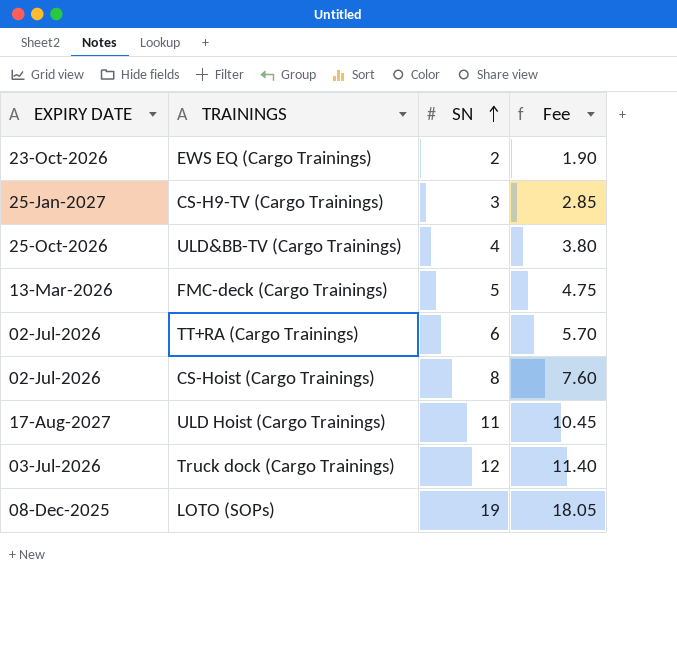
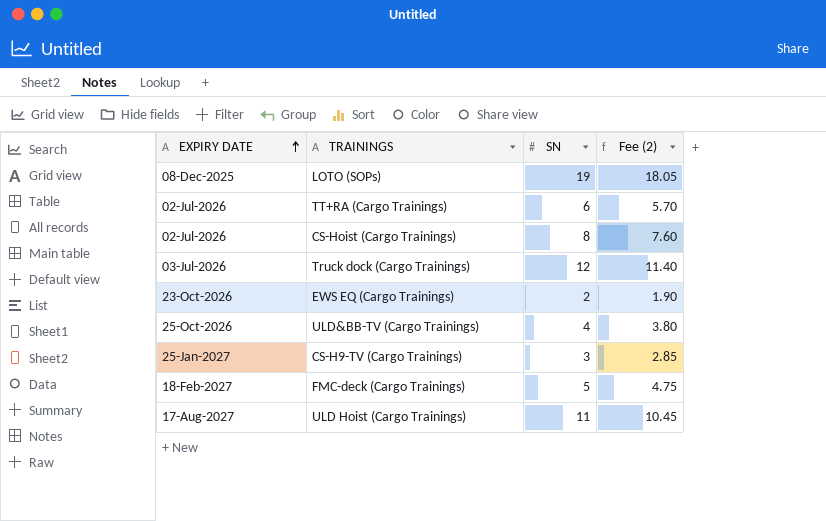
row order: SN ascending -> EXPIRY DATE ascending
column name: Fee -> Fee (2)
FMC-deck (Cargo Trainings) | EXPIRY DATE: 13-Mar-2026 -> 18-Feb-2027

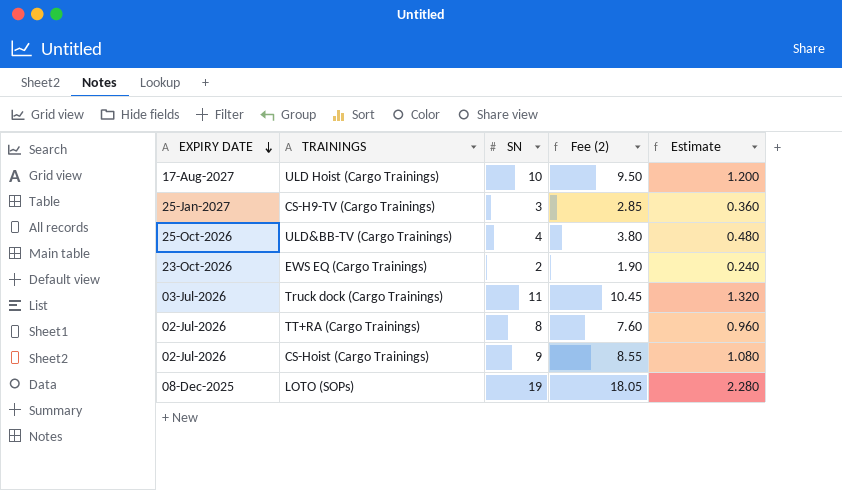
row order: EXPIRY DATE ascending -> EXPIRY DATE descending
column Estimate | formula: none -> [SN] * 0.12
row FMC-deck (Cargo Trainings): 18-Feb-2027 | 5 | 4.75 -> none
ULD Hoist (Cargo Trainings) | SN: 11 -> 10
ULD Hoist (Cargo Trainings) | Fee (2): 10.45 -> 9.50
Truck dock (Cargo Trainings) | SN: 12 -> 11
Truck dock (Cargo Trainings) | Fee (2): 11.40 -> 10.45
TT+RA (Cargo Trainings) | SN: 6 -> 8
TT+RA (Cargo Trainings) | Fee (2): 5.70 -> 7.60
CS-Hoist (Cargo Trainings) | SN: 8 -> 9
CS-Hoist (Cargo Trainings) | Fee (2): 7.60 -> 8.55

